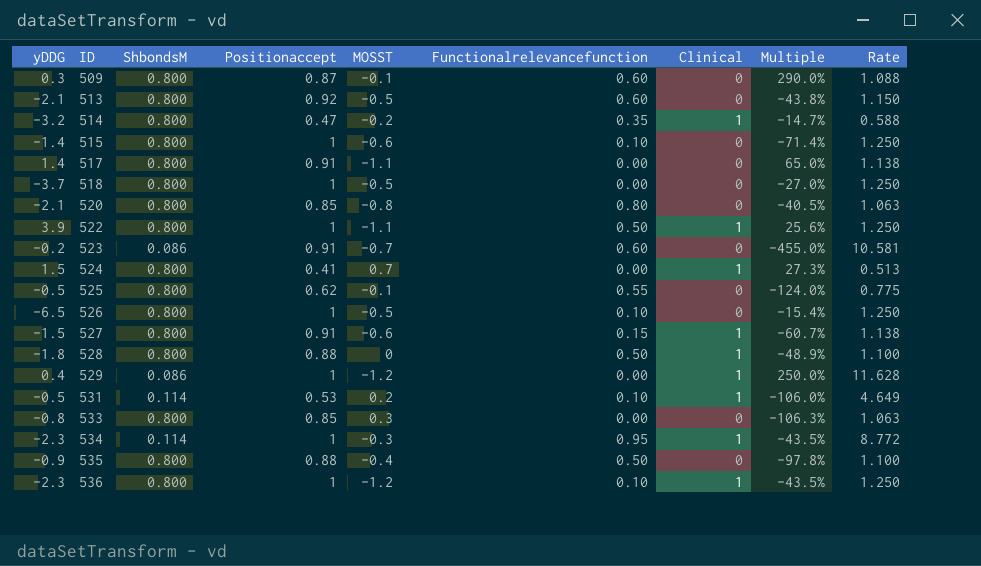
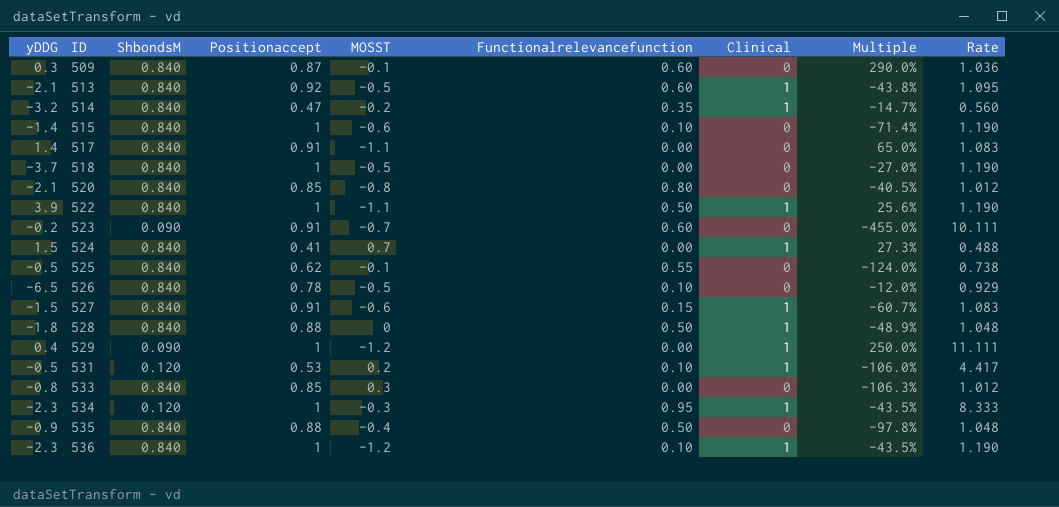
509 | ShbondsM: 0.800 -> 0.840
509 | Rate: 1.088 -> 1.036
513 | ShbondsM: 0.800 -> 0.840
513 | Clinical: 0 -> 1
513 | Rate: 1.150 -> 1.095
514 | ShbondsM: 0.800 -> 0.840
514 | Rate: 0.588 -> 0.560
515 | ShbondsM: 0.800 -> 0.840
515 | Rate: 1.250 -> 1.190
517 | ShbondsM: 0.800 -> 0.840
517 | Rate: 1.138 -> 1.083
518 | ShbondsM: 0.800 -> 0.840
518 | Rate: 1.250 -> 1.190
520 | ShbondsM: 0.800 -> 0.840
520 | Rate: 1.063 -> 1.012
522 | ShbondsM: 0.800 -> 0.840
522 | Rate: 1.250 -> 1.190
523 | ShbondsM: 0.086 -> 0.090
523 | Rate: 10.581 -> 10.111
524 | ShbondsM: 0.800 -> 0.840
524 | Rate: 0.513 -> 0.488
525 | ShbondsM: 0.800 -> 0.840
525 | Rate: 0.775 -> 0.738
526 | ShbondsM: 0.800 -> 0.840
526 | Positionaccept: 1 -> 0.78
526 | Multiple: -15.4% -> -12.0%
526 | Rate: 1.250 -> 0.929
527 | ShbondsM: 0.800 -> 0.840
527 | Rate: 1.138 -> 1.083
528 | ShbondsM: 0.800 -> 0.840
528 | Rate: 1.100 -> 1.048
529 | ShbondsM: 0.086 -> 0.090
529 | Rate: 11.628 -> 11.111
531 | ShbondsM: 0.114 -> 0.120
531 | Rate: 4.649 -> 4.417
533 | ShbondsM: 0.800 -> 0.840
533 | Rate: 1.063 -> 1.012
534 | ShbondsM: 0.114 -> 0.120
534 | Rate: 8.772 -> 8.333
535 | ShbondsM: 0.800 -> 0.840
535 | Rate: 1.100 -> 1.048
536 | ShbondsM: 0.800 -> 0.840
536 | Rate: 1.250 -> 1.190

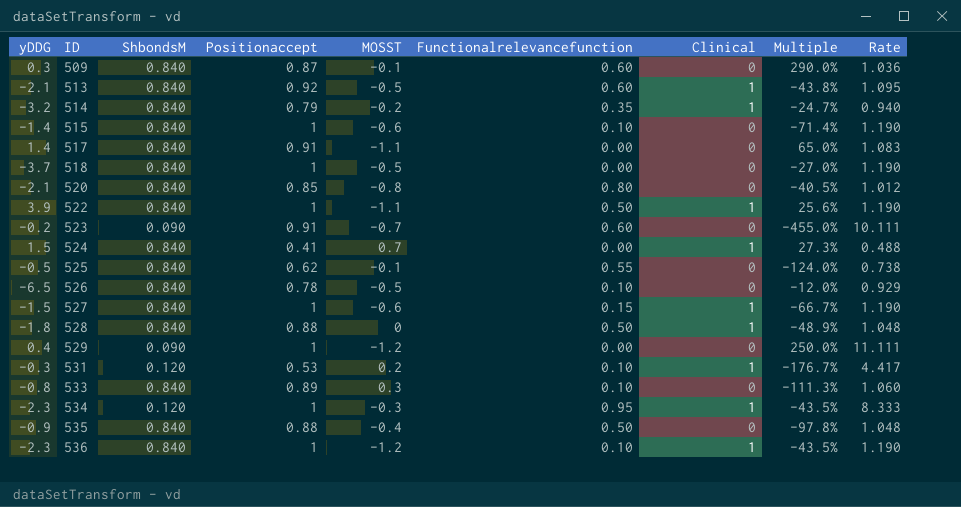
514 | Positionaccept: 0.47 -> 0.79
514 | Multiple: -14.7% -> -24.7%
514 | Rate: 0.560 -> 0.940
527 | Positionaccept: 0.91 -> 1
527 | Multiple: -60.7% -> -66.7%
527 | Rate: 1.083 -> 1.190
529 | Clinical: 1 -> 0
531 | yDDG: -0.5 -> -0.3
531 | Multiple: -106.0% -> -176.7%
533 | Positionaccept: 0.85 -> 0.89
533 | Functionalrelevancefunction: 0.00 -> 0.10
533 | Multiple: -106.3% -> -111.3%
533 | Rate: 1.012 -> 1.060

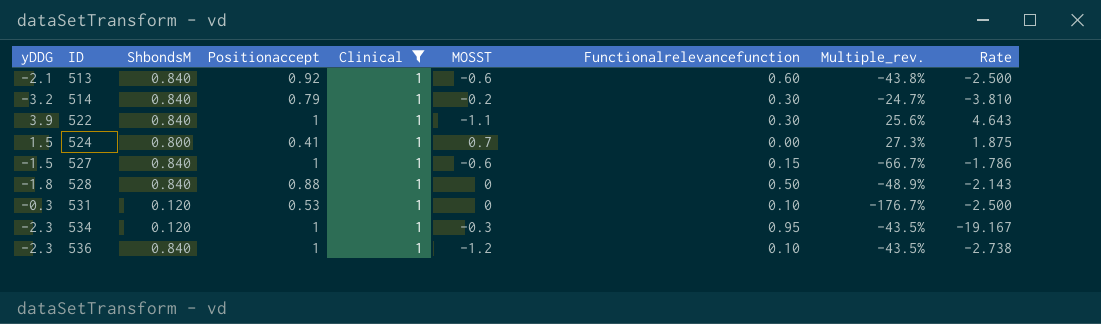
filter: none -> Clinical = 1
column Clinical | position: 7 -> 5
column name: Multiple -> Multiple_rev.
column Rate | formula: [Positionaccept] / [ShbondsM] -> [yDDG] / [ShbondsM]
513 | MOSST: -0.5 -> -0.6
514 | Functionalrelevancefunction: 0.35 -> 0.30
522 | Functionalrelevancefunction: 0.50 -> 0.30
524 | ShbondsM: 0.840 -> 0.800
531 | MOSST: 0.2 -> 0

